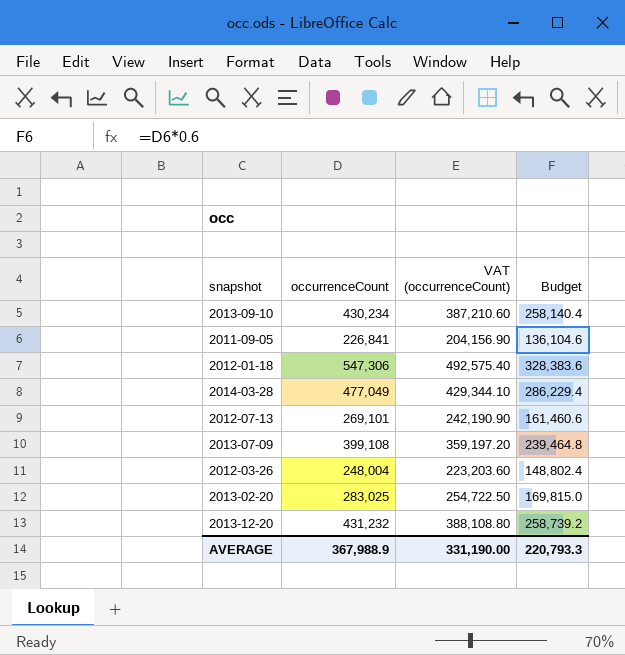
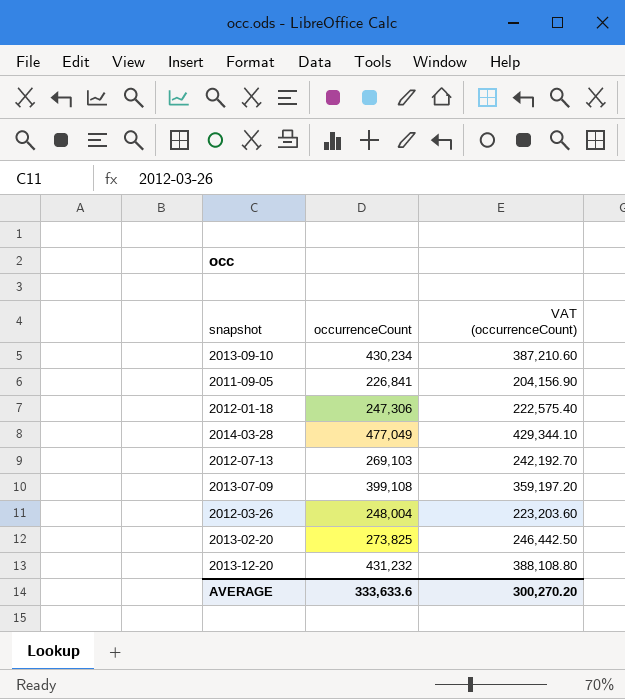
column Budget | formula: [occurrenceCount] * 0.6 -> none
2012-01-18 | occurrenceCount: 547,306 -> 247,306
2012-01-18 | VAT (occurrenceCount): 492,575.40 -> 222,575.40
2012-07-13 | occurrenceCount: 269,101 -> 269,103
2012-07-13 | VAT (occurrenceCount): 242,190.90 -> 242,192.70
2013-02-20 | occurrenceCount: 283,025 -> 273,825
2013-02-20 | VAT (occurrenceCount): 254,722.50 -> 246,442.50
AVERAGE | occurrenceCount: 367,988.9 -> 333,633.6
AVERAGE | VAT (occurrenceCount): 331,190.00 -> 300,270.20

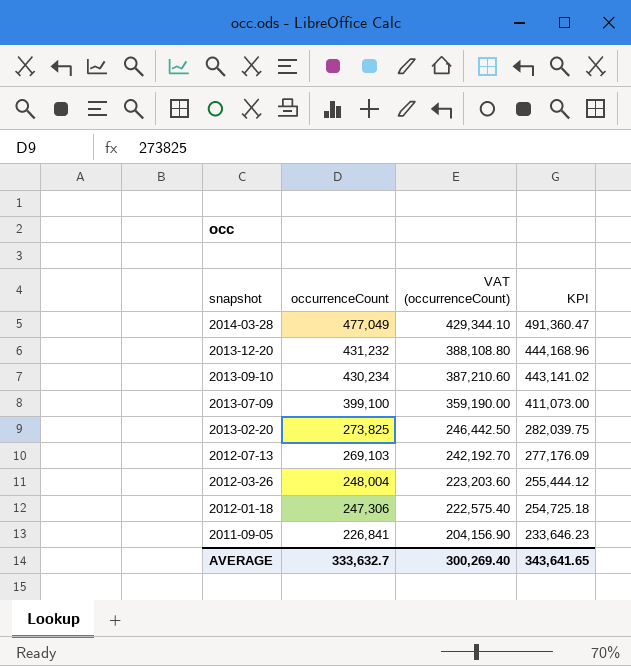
row order: none -> snapshot descending
column KPI | formula: none -> [occurrenceCount] * 1.03
2013-07-09 | occurrenceCount: 399,108 -> 399,100
2013-07-09 | VAT (occurrenceCount): 359,197.20 -> 359,190.00
AVERAGE | occurrenceCount: 333,633.6 -> 333,632.7
AVERAGE | VAT (occurrenceCount): 300,270.20 -> 300,269.40

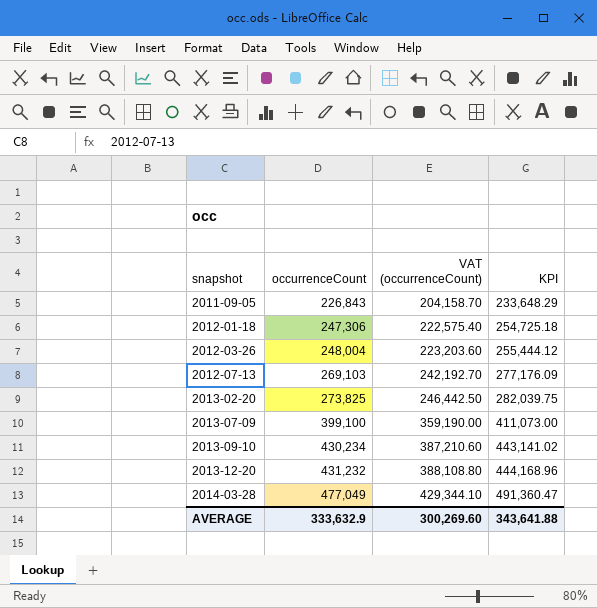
row order: snapshot descending -> snapshot ascending
2011-09-05 | occurrenceCount: 226,841 -> 226,843
2011-09-05 | VAT (occurrenceCount): 204,156.90 -> 204,158.70
2011-09-05 | KPI: 233,646.23 -> 233,648.29
AVERAGE | occurrenceCount: 333,632.7 -> 333,632.9
AVERAGE | VAT (occurrenceCount): 300,269.40 -> 300,269.60
AVERAGE | KPI: 343,641.65 -> 343,641.88

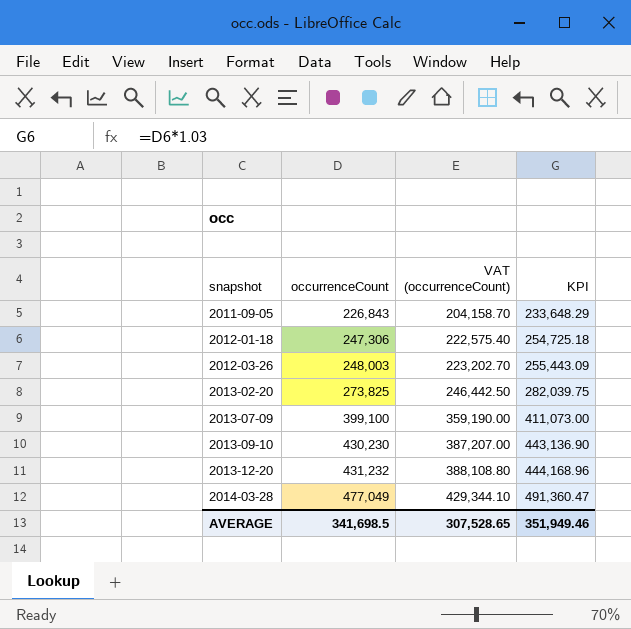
row 2012-07-13: 269,103 | 242,192.70 | 277,176.09 -> none
2012-03-26 | occurrenceCount: 248,004 -> 248,003
2012-03-26 | VAT (occurrenceCount): 223,203.60 -> 223,202.70
2012-03-26 | KPI: 255,444.12 -> 255,443.09
2013-09-10 | occurrenceCount: 430,234 -> 430,230
2013-09-10 | VAT (occurrenceCount): 387,210.60 -> 387,207.00
2013-09-10 | KPI: 443,141.02 -> 443,136.90
AVERAGE | occurrenceCount: 333,632.9 -> 341,698.5
AVERAGE | VAT (occurrenceCount): 300,269.60 -> 307,528.65
AVERAGE | KPI: 343,641.88 -> 351,949.46

